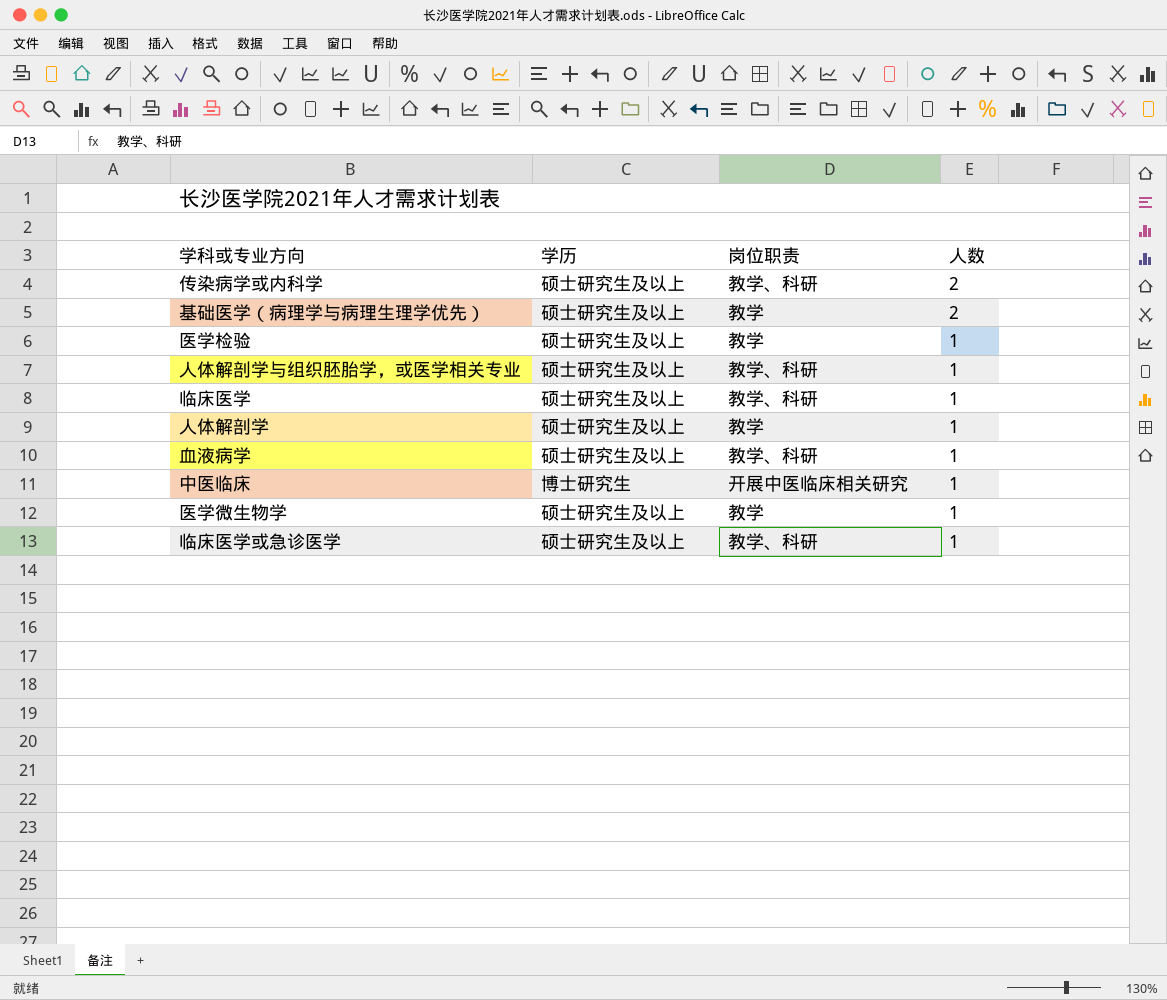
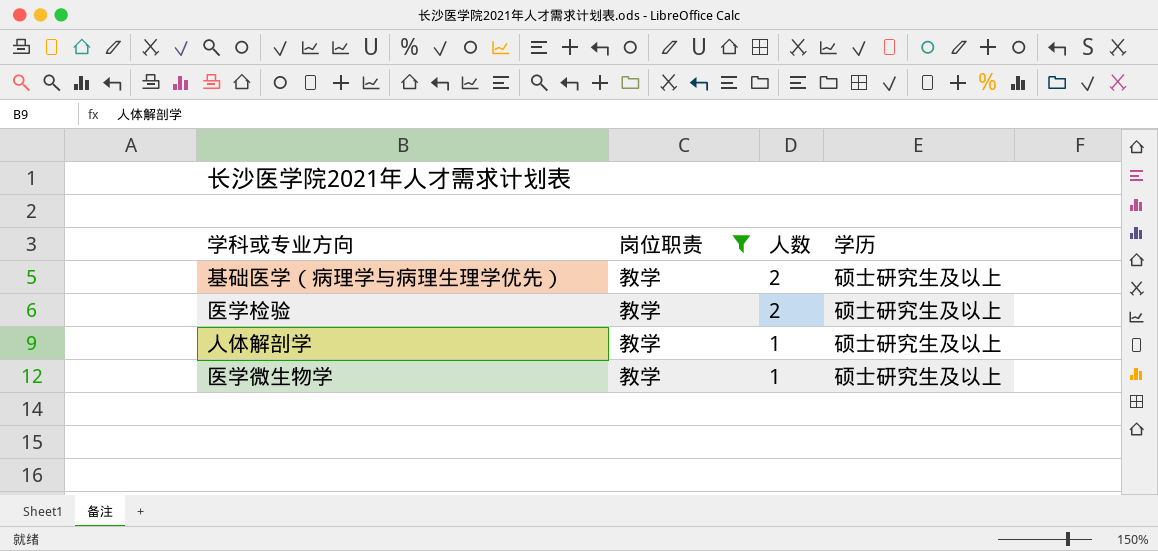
filter: none -> 岗位职责 = 教学
column 学历 | position: 2 -> 4
医学检验 | 人数: 1 -> 2

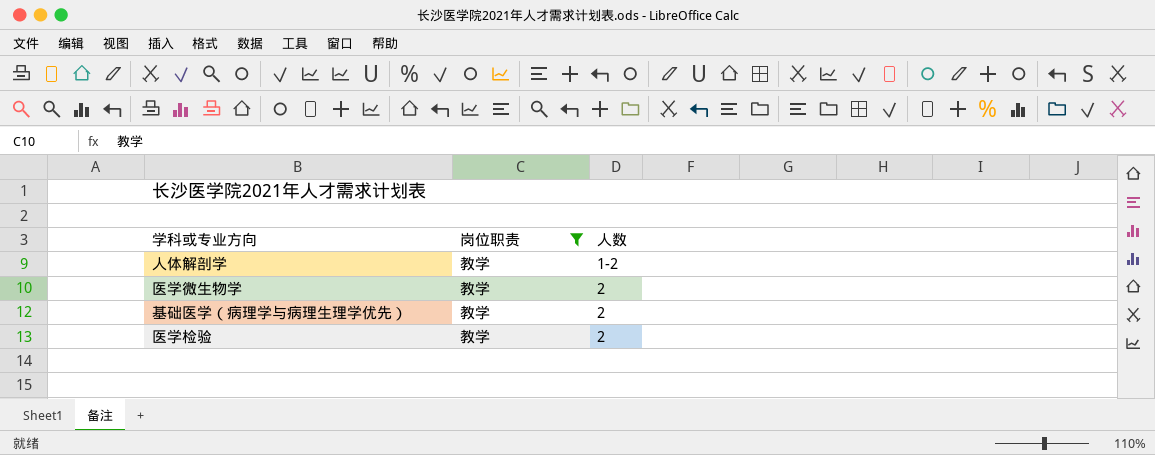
row order: 人数 descending -> 人数 ascending
column 学历 | position: 4 -> none
人体解剖学 | 人数: 1 -> 1-2
医学微生物学 | 人数: 1 -> 2

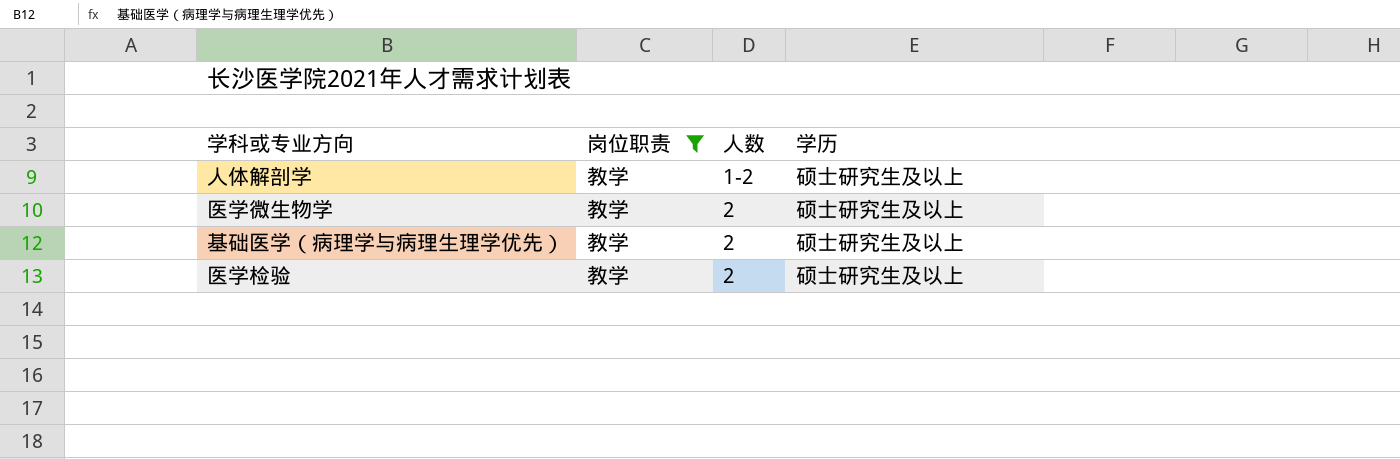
column 学历 | position: none -> 4

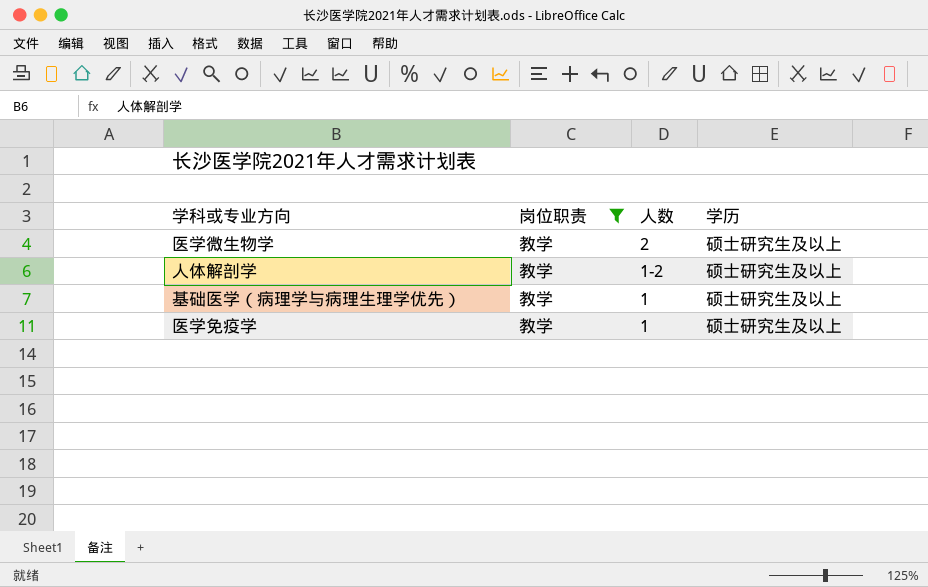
row order: 人数 ascending -> 人数 descending
row 医学检验: 教学 | 2 | 硕士研究生及以上 -> none
基础医学（病理学与病理生理学优先） | 人数: 2 -> 1
row 医学免疫学: none -> 教学 | 1 | 硕士研究生及以上

